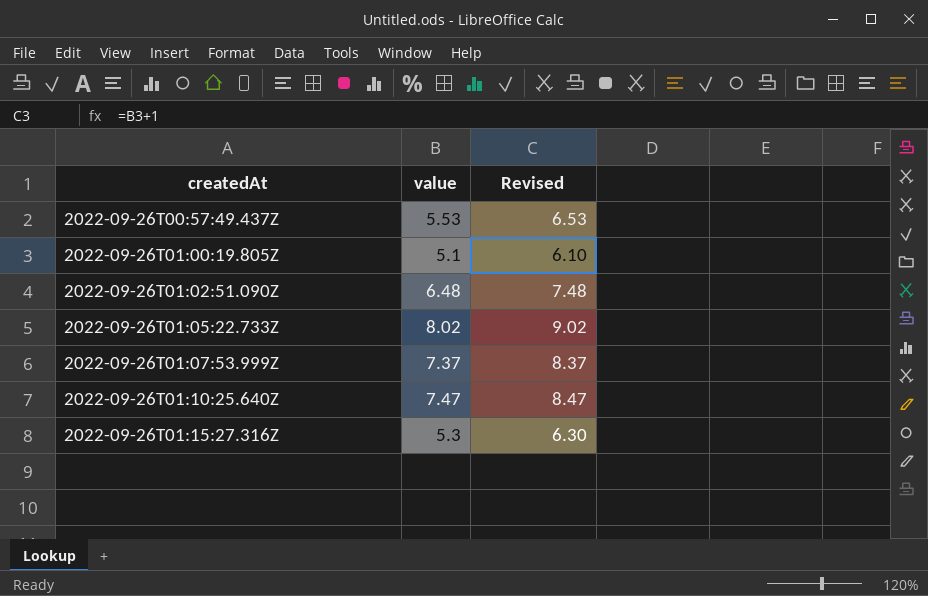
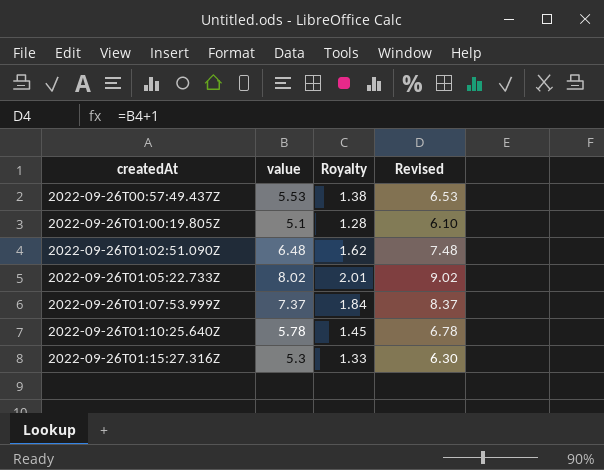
column Royalty | formula: none -> [value] * 0.25
2022-09-26T01:10:25.640Z | value: 7.47 -> 5.78
2022-09-26T01:10:25.640Z | Revised: 8.47 -> 6.78

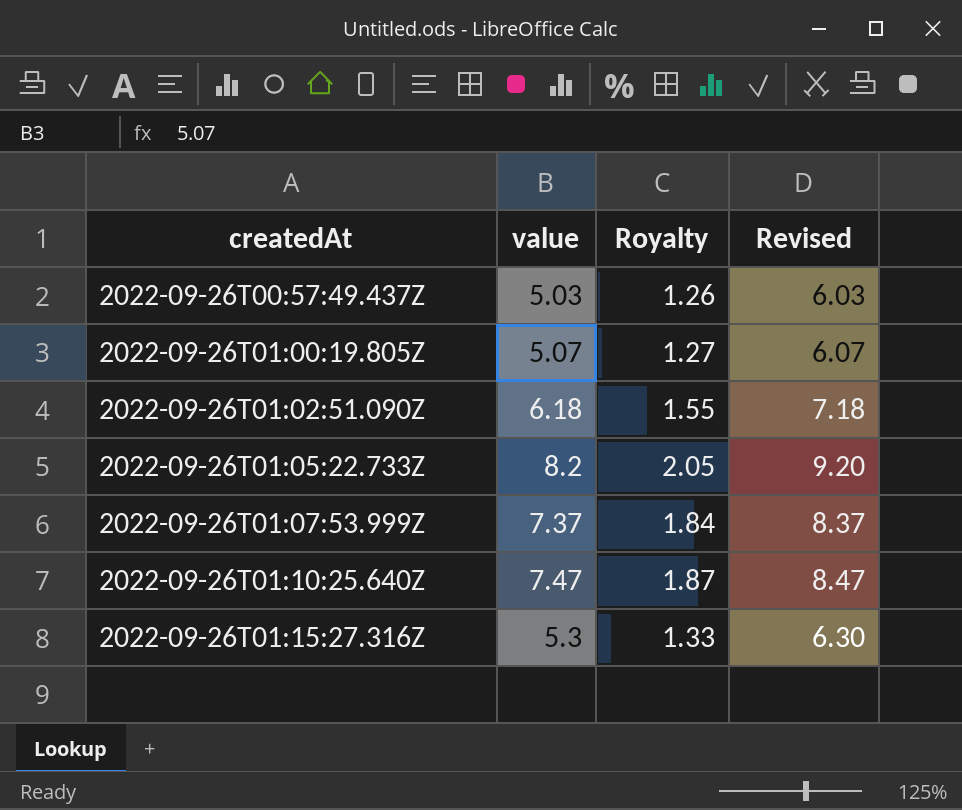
2022-09-26T00:57:49.437Z | value: 5.53 -> 5.03
2022-09-26T00:57:49.437Z | Royalty: 1.38 -> 1.26
2022-09-26T00:57:49.437Z | Revised: 6.53 -> 6.03
2022-09-26T01:00:19.805Z | value: 5.1 -> 5.07
2022-09-26T01:00:19.805Z | Royalty: 1.28 -> 1.27
2022-09-26T01:00:19.805Z | Revised: 6.10 -> 6.07
2022-09-26T01:02:51.090Z | value: 6.48 -> 6.18
2022-09-26T01:02:51.090Z | Royalty: 1.62 -> 1.55
2022-09-26T01:02:51.090Z | Revised: 7.48 -> 7.18
2022-09-26T01:05:22.733Z | value: 8.02 -> 8.2
2022-09-26T01:05:22.733Z | Royalty: 2.01 -> 2.05
2022-09-26T01:05:22.733Z | Revised: 9.02 -> 9.20
2022-09-26T01:10:25.640Z | value: 5.78 -> 7.47
2022-09-26T01:10:25.640Z | Royalty: 1.45 -> 1.87
2022-09-26T01:10:25.640Z | Revised: 6.78 -> 8.47

